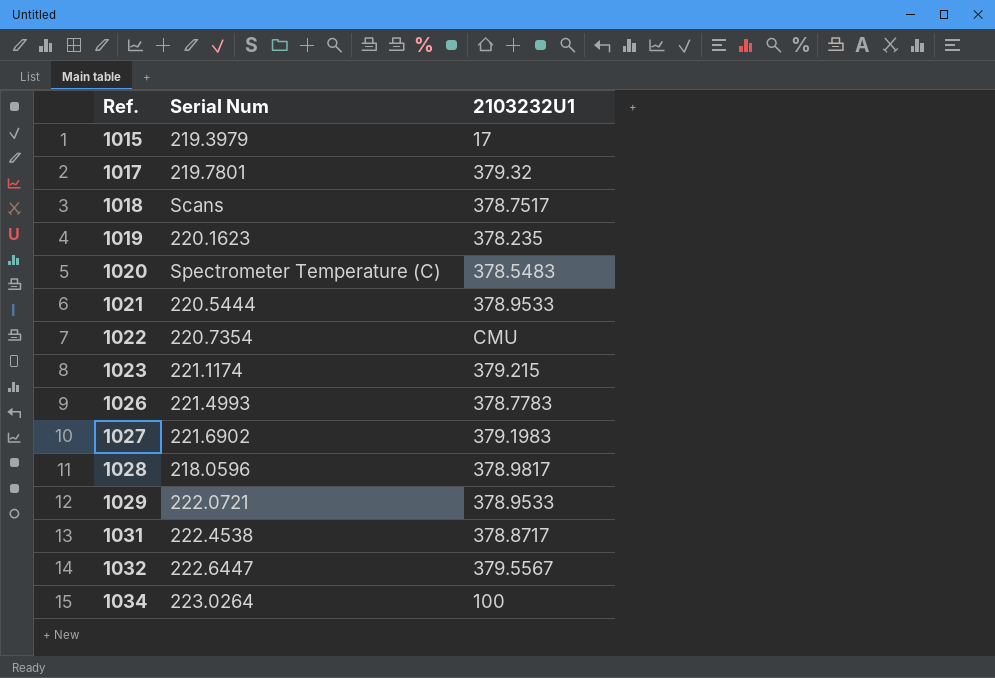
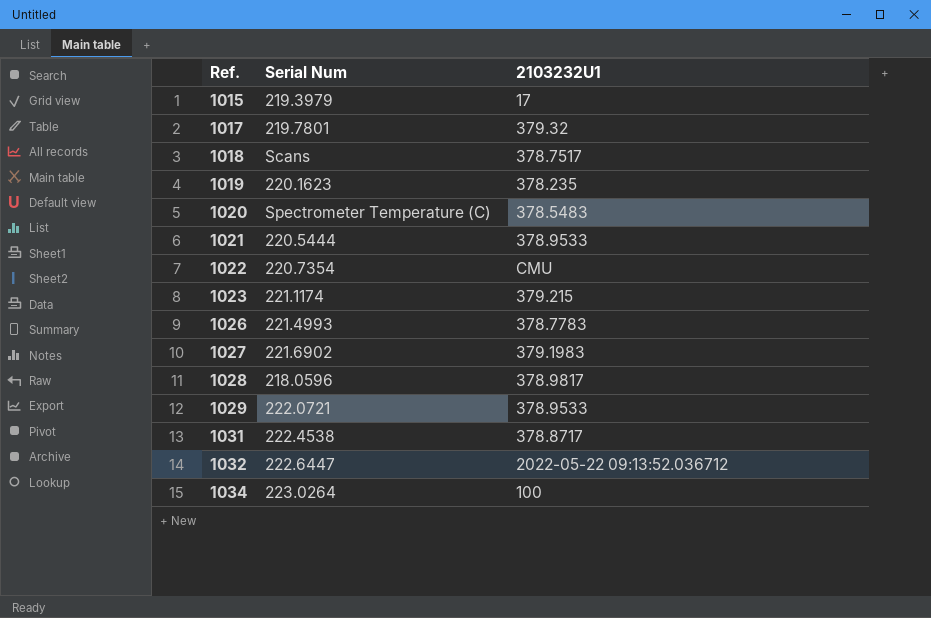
1032 | 2103232U1: 379.5567 -> 2022-05-22 09:13:52.036712

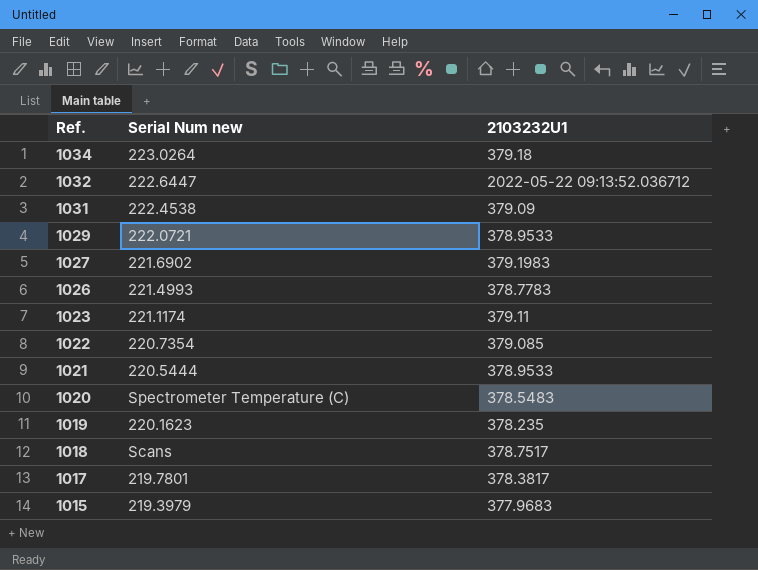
row order: Ref. ascending -> Ref. descending
column name: Serial Num -> Serial Num new
row 1028: 218.0596 | 378.9817 -> none
1034 | 2103232U1: 100 -> 379.18
1031 | 2103232U1: 378.8717 -> 379.09
1023 | 2103232U1: 379.215 -> 379.11
1022 | 2103232U1: CMU -> 379.085
1017 | 2103232U1: 379.32 -> 378.3817
1015 | 2103232U1: 17 -> 377.9683

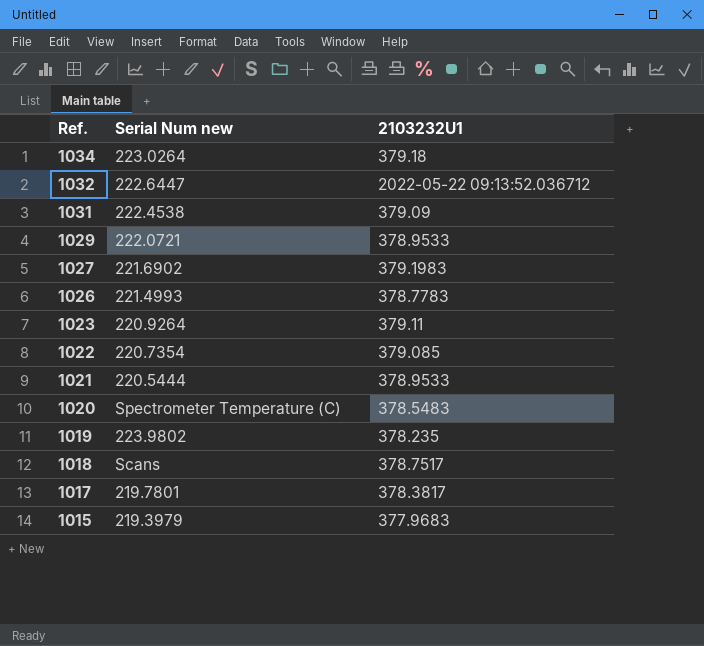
1023 | Serial Num new: 221.1174 -> 220.9264
1019 | Serial Num new: 220.1623 -> 223.9802

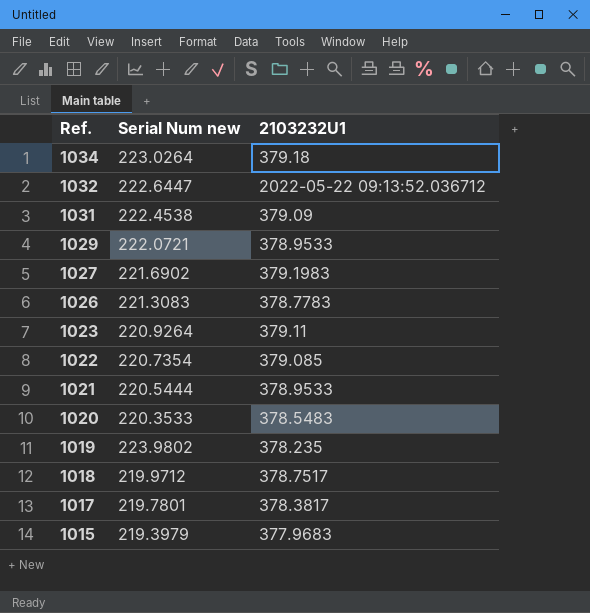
1026 | Serial Num new: 221.4993 -> 221.3083
1020 | Serial Num new: Spectrometer Temperature (C) -> 220.3533
1018 | Serial Num new: Scans -> 219.9712

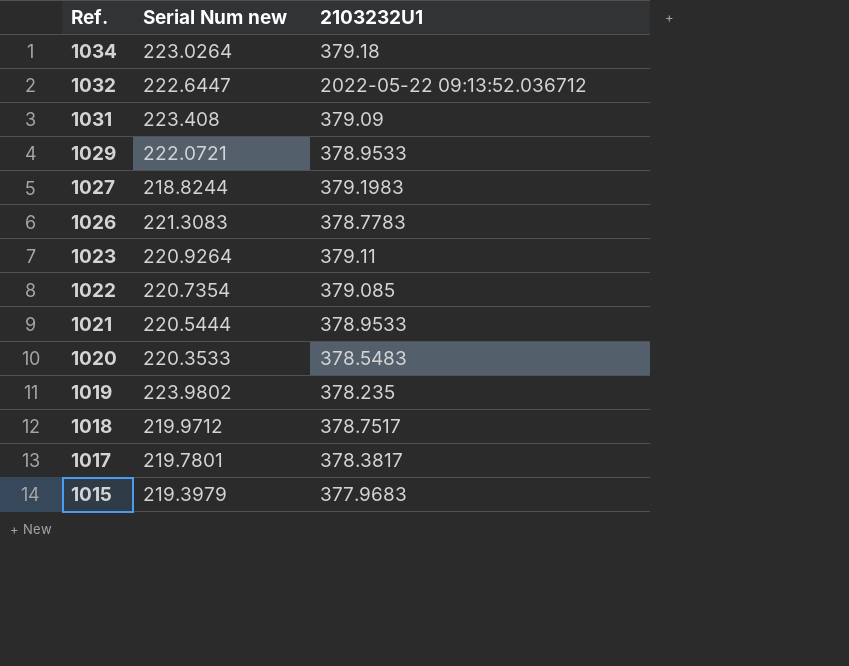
1031 | Serial Num new: 222.4538 -> 223.408
1027 | Serial Num new: 221.6902 -> 218.8244

